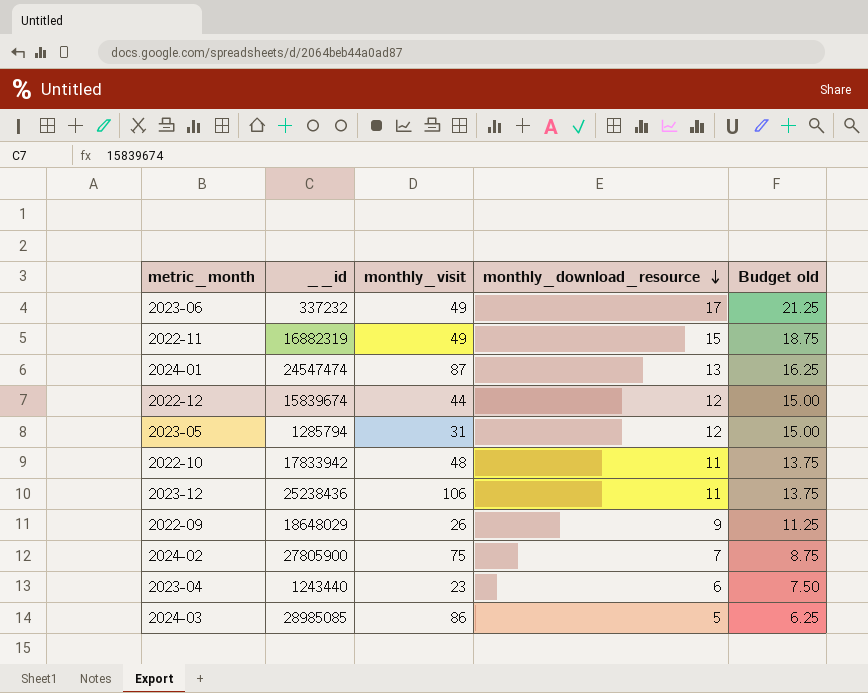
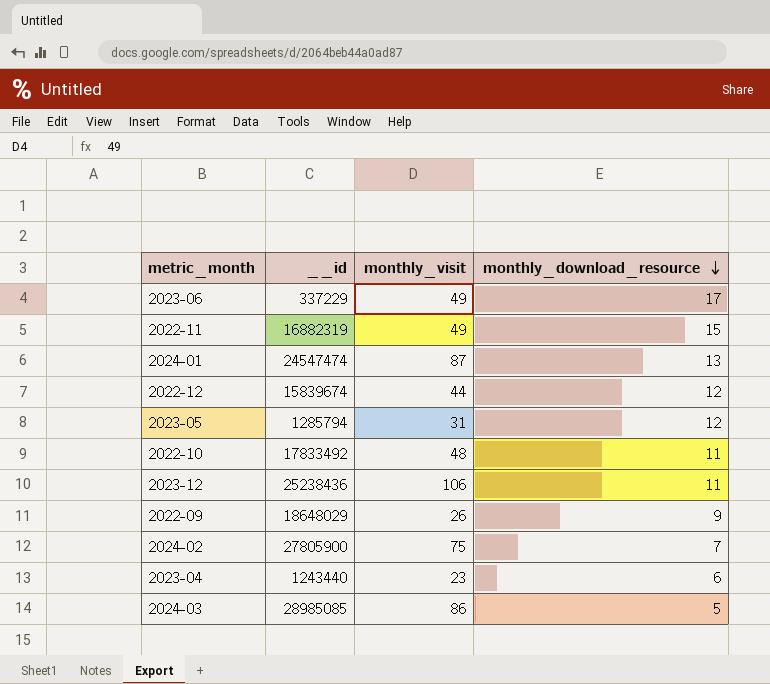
column Budget old | formula: [monthly_download_resource] * 1.25 -> none
2023-06 | __id: 337232 -> 337229
2022-10 | __id: 17833942 -> 17833492

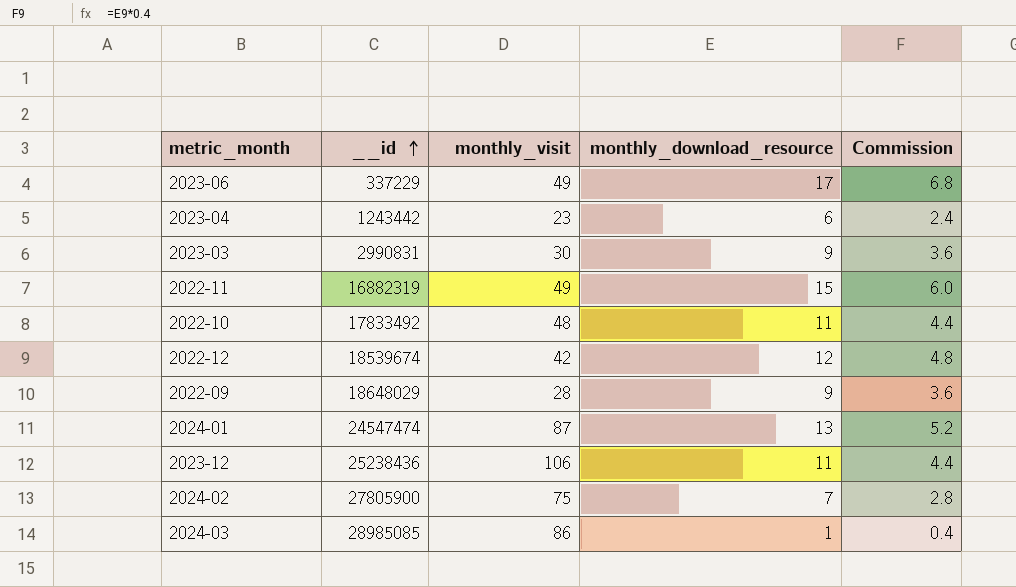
row order: monthly_download_resource descending -> __id ascending
column Commission | formula: none -> [monthly_download_resource] * 0.4
row 2023-05: 1285794 | 31 | 12 -> none
2023-04 | __id: 1243440 -> 1243442
row 2023-03: none -> 2990831 | 30 | 9 | 3.6
2022-12 | __id: 15839674 -> 18539674
2022-12 | monthly_visit: 44 -> 42
2022-09 | monthly_visit: 26 -> 28
2024-03 | monthly_download_resource: 5 -> 1

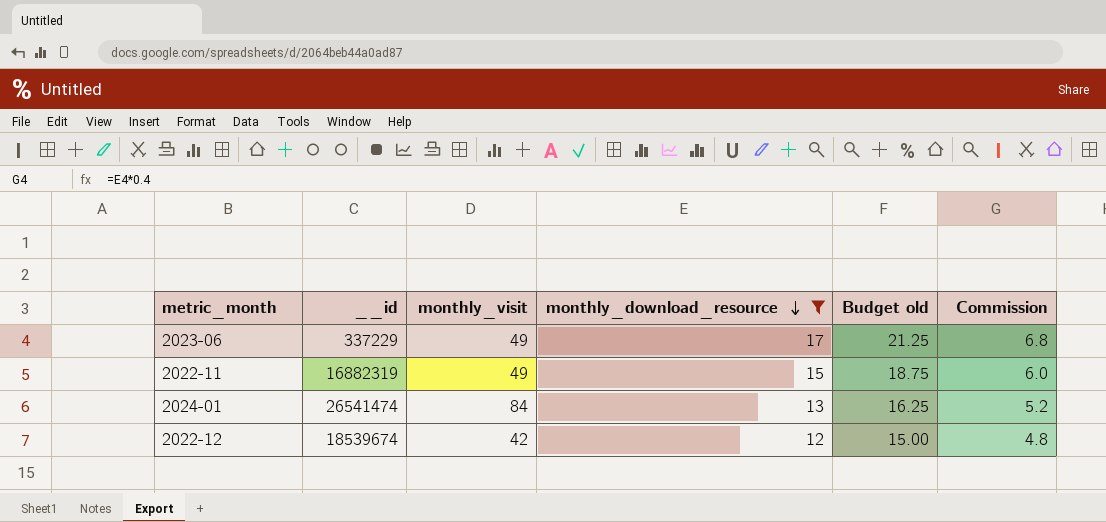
filter: none -> monthly_download_resource >= 12
row order: __id ascending -> monthly_download_resource descending
column Budget old | formula: none -> [monthly_download_resource] * 1.25
2024-01 | __id: 24547474 -> 26541474
2024-01 | monthly_visit: 87 -> 84

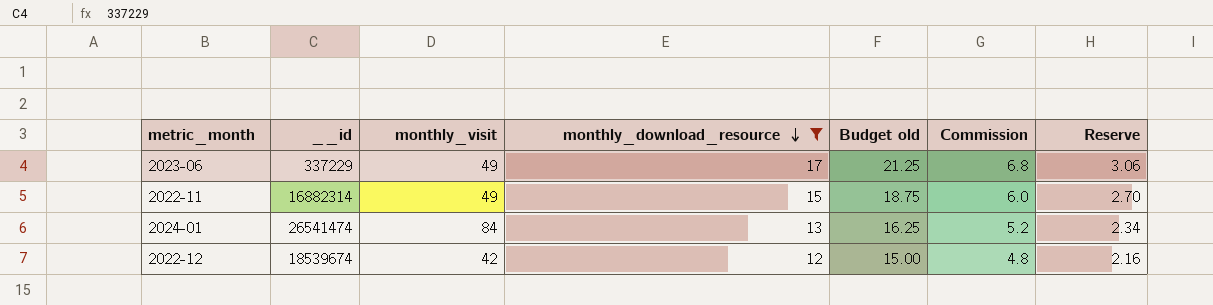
column Reserve | formula: none -> [monthly_download_resource] * 0.18
2022-11 | __id: 16882319 -> 16882314

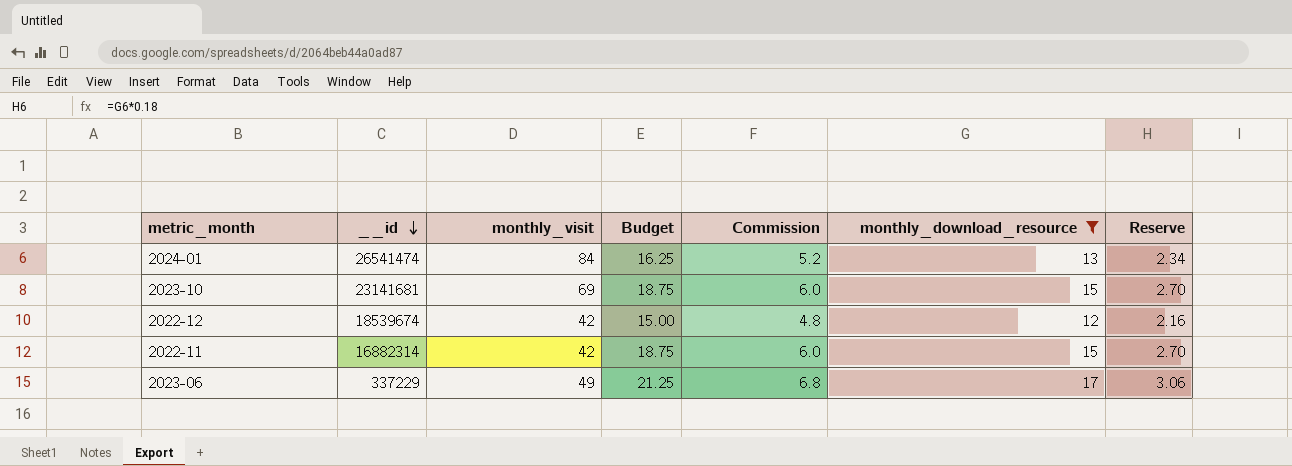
row order: monthly_download_resource descending -> __id descending
column name: Budget old -> Budget
column monthly_download_resource | position: 4 -> 6
row 2023-10: none -> 23141681 | 69 | 18.75 | 6.0 | 15 | 2.70
2022-11 | monthly_visit: 49 -> 42

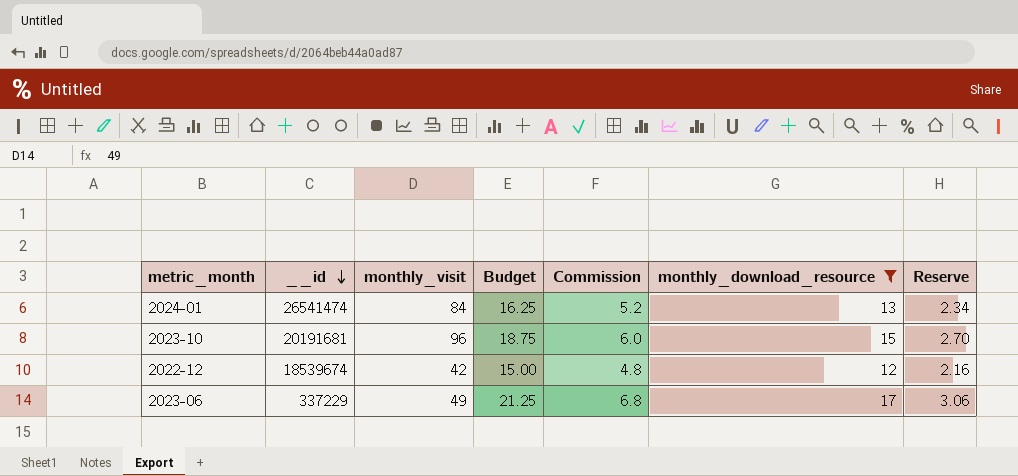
row 2022-11: 16882314 | 42 | 18.75 | 6.0 | 15 | 2.70 -> none
2023-10 | __id: 23141681 -> 20191681
2023-10 | monthly_visit: 69 -> 96

